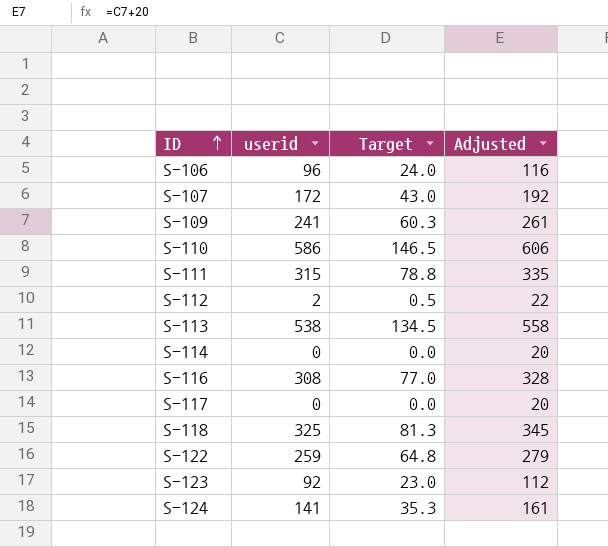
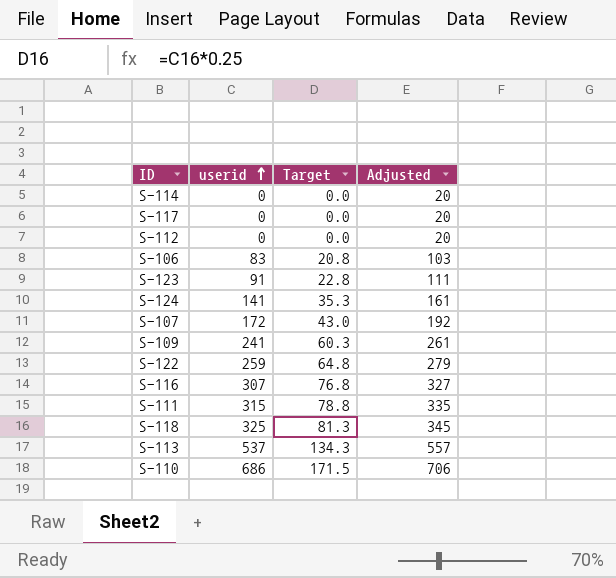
row order: ID ascending -> userid ascending
S-112 | userid: 2 -> 0
S-112 | Target: 0.5 -> 0.0
S-112 | Adjusted: 22 -> 20
S-106 | userid: 96 -> 83
S-106 | Target: 24.0 -> 20.8
S-106 | Adjusted: 116 -> 103
S-123 | userid: 92 -> 91
S-123 | Target: 23.0 -> 22.8
S-123 | Adjusted: 112 -> 111
S-116 | userid: 308 -> 307
S-116 | Target: 77.0 -> 76.8
S-116 | Adjusted: 328 -> 327
S-113 | userid: 538 -> 537
S-113 | Target: 134.5 -> 134.3
S-113 | Adjusted: 558 -> 557
S-110 | userid: 586 -> 686
S-110 | Target: 146.5 -> 171.5
S-110 | Adjusted: 606 -> 706

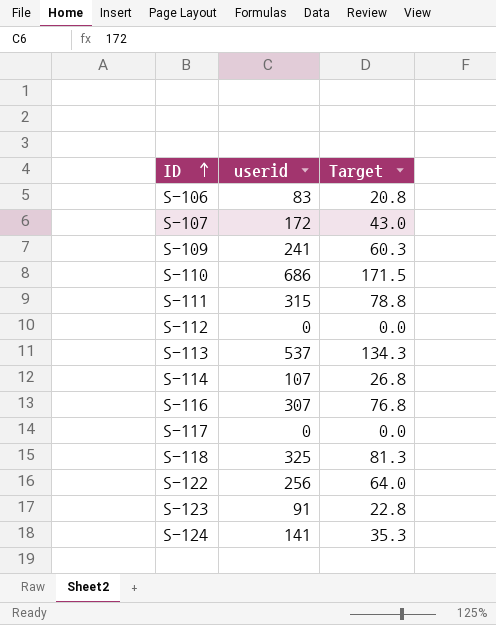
row order: userid ascending -> ID ascending
column Adjusted | formula: [userid] + 20 -> none
S-114 | userid: 0 -> 107
S-114 | Target: 0.0 -> 26.8
S-122 | userid: 259 -> 256
S-122 | Target: 64.8 -> 64.0

